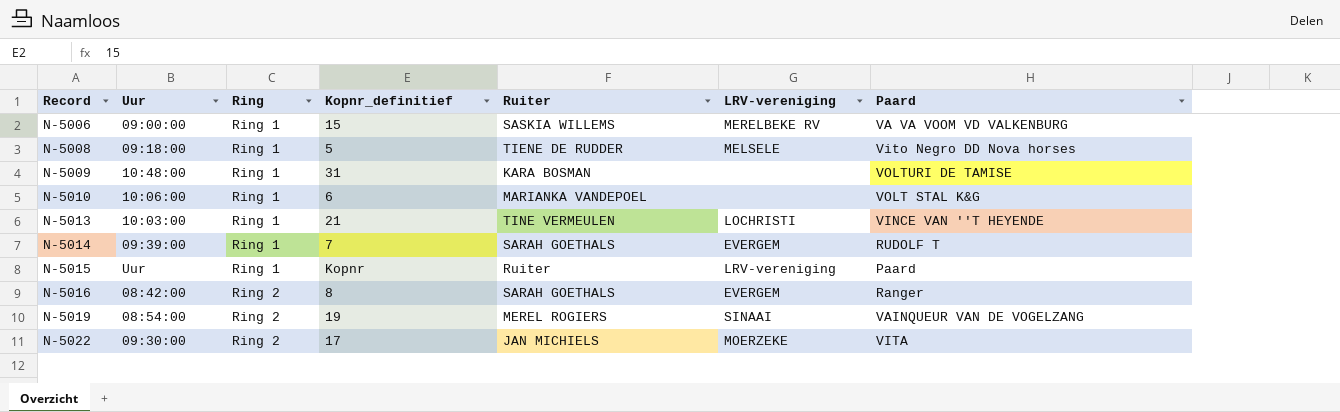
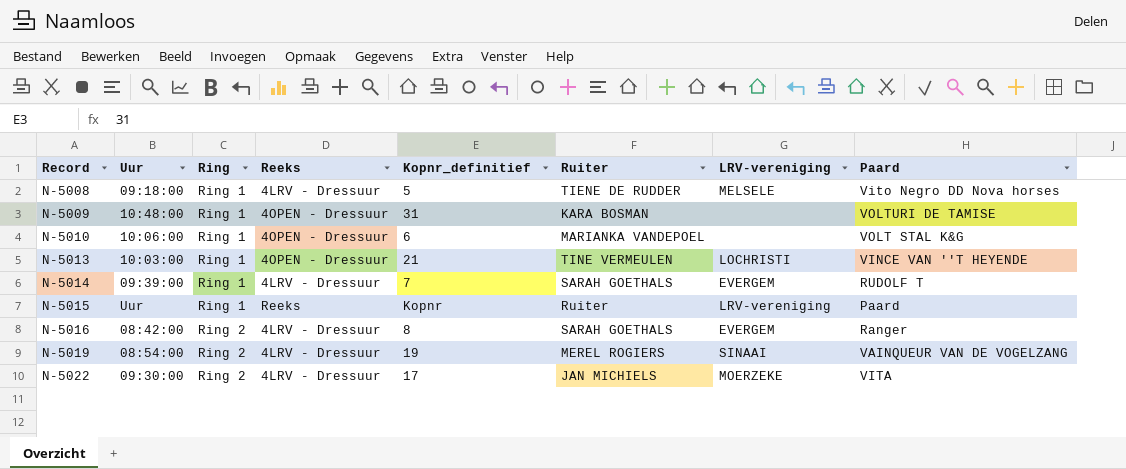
column Reeks | position: none -> 4
row N-5006: 09:00:00 | Ring 1 | 15 | SASKIA WILLEMS | MERELBEKE RV | VA VA VOOM VD VALKENBURG -> none

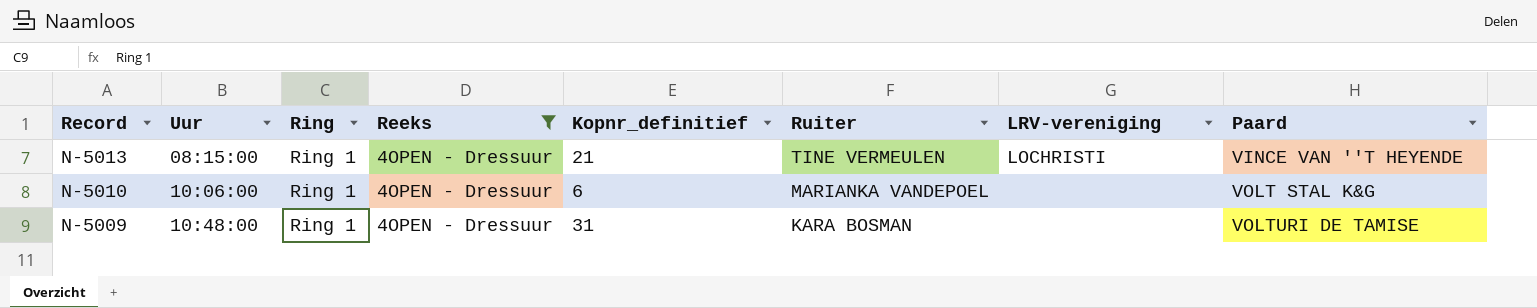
filter: none -> Reeks = 4OPEN - Dressuur
row order: Record ascending -> Record descending
N-5013 | Uur: 10:03:00 -> 08:15:00

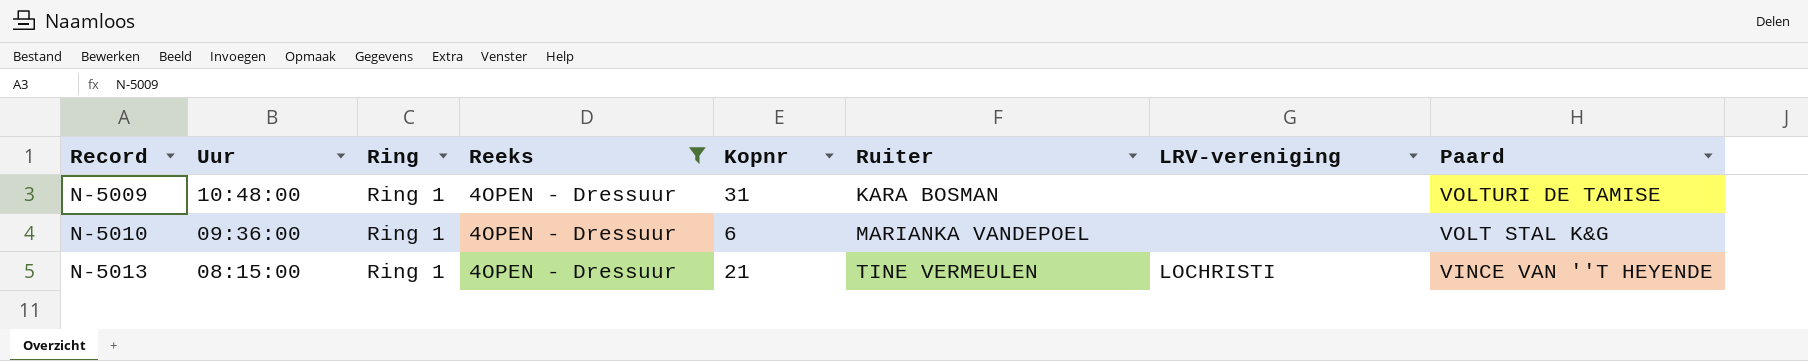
row order: Record descending -> Record ascending
column name: Kopnr_definitief -> Kopnr
N-5010 | Uur: 10:06:00 -> 09:36:00

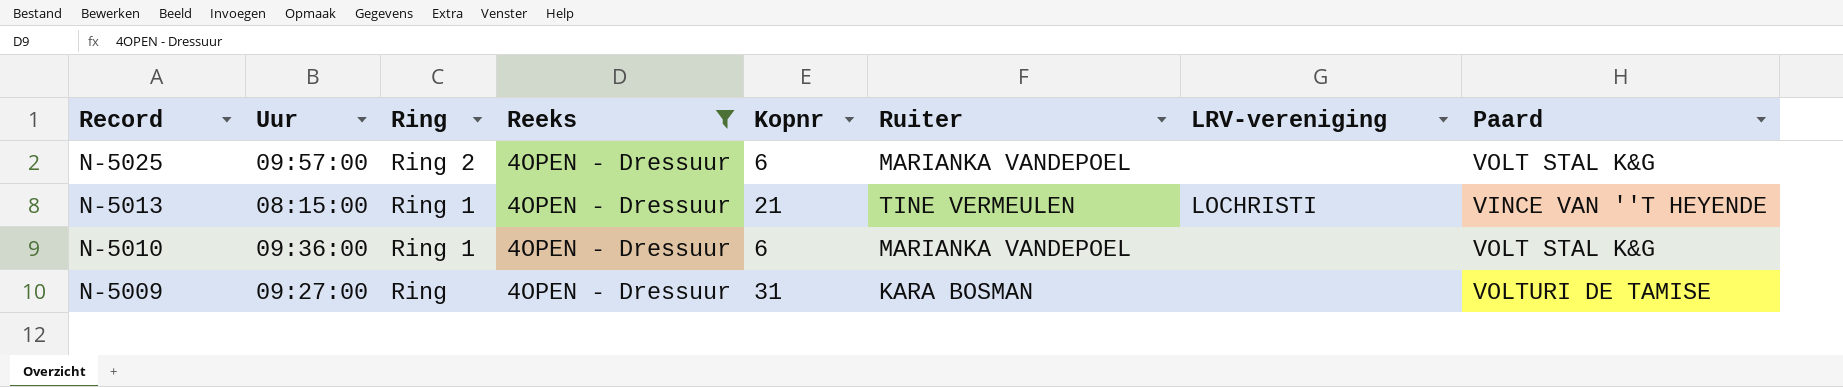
row order: Record ascending -> Record descending
row N-5025: none -> 09:57:00 | Ring 2 | 4OPEN - Dressuur | 6 | MARIANKA VANDEPOEL | none | VOLT STAL K&G
N-5009 | Uur: 10:48:00 -> 09:27:00
N-5009 | Ring: Ring 1 -> Ring

